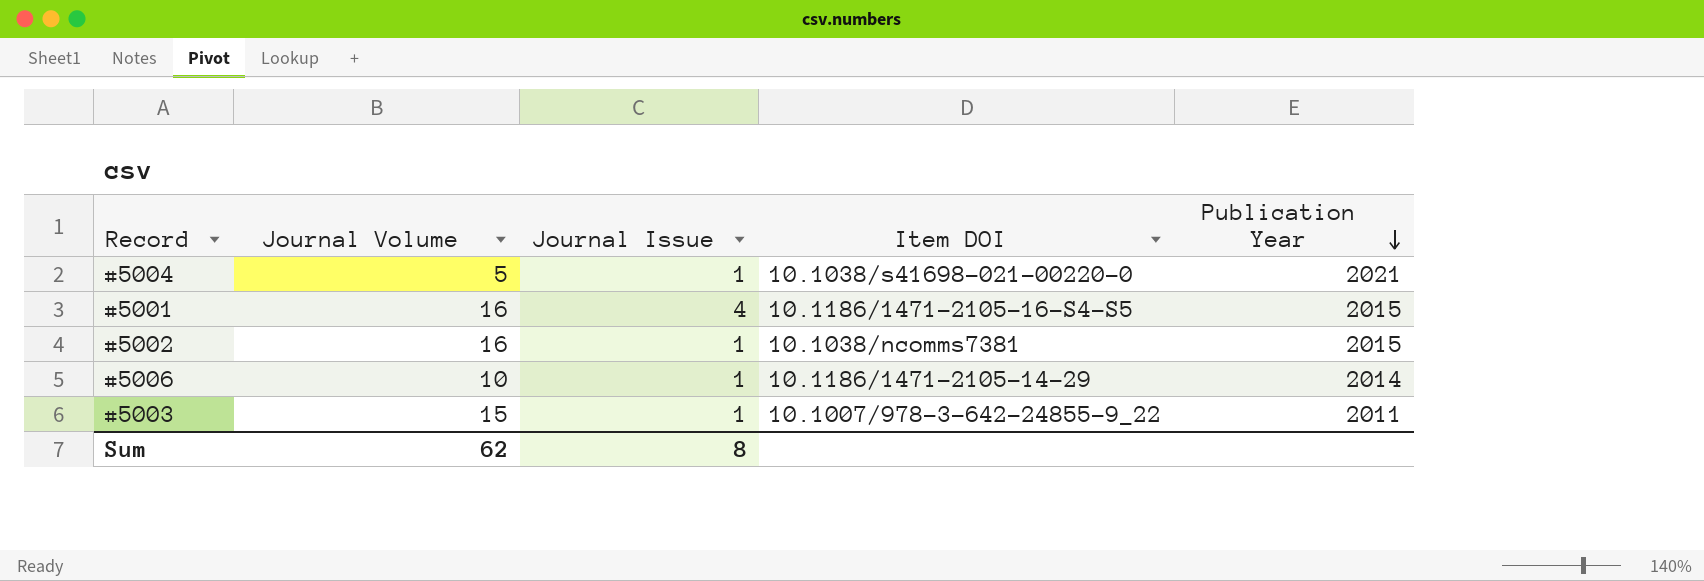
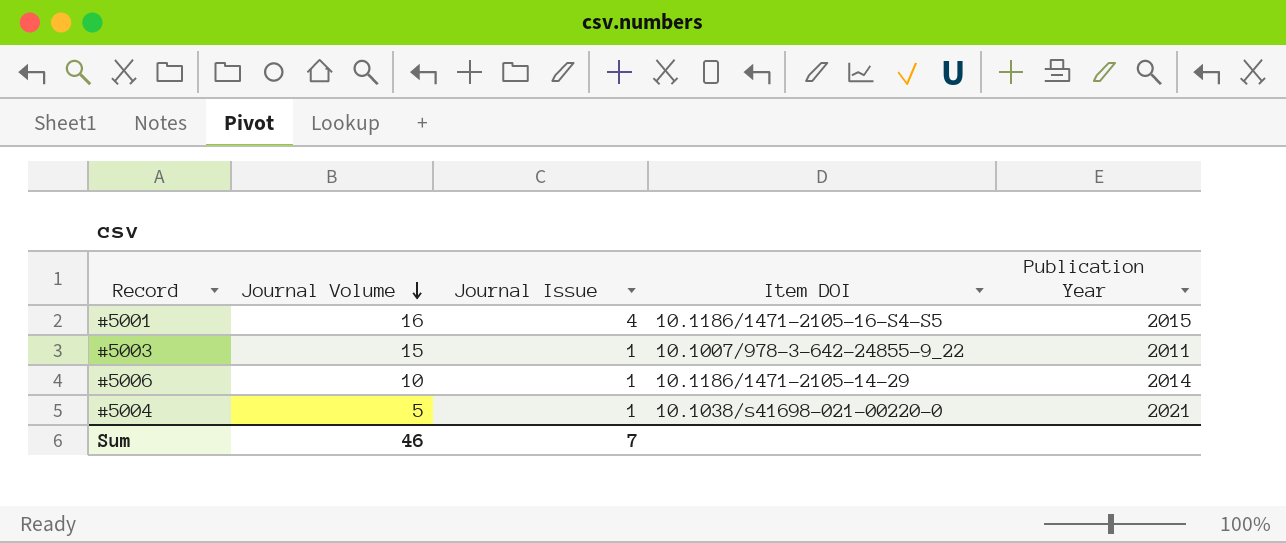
row order: Publication Year descending -> Journal Volume descending
row #5002: 16 | 1 | 10.1038/ncomms7381 | 2015 -> none
Sum | Journal Volume: 62 -> 46
Sum | Journal Issue: 8 -> 7

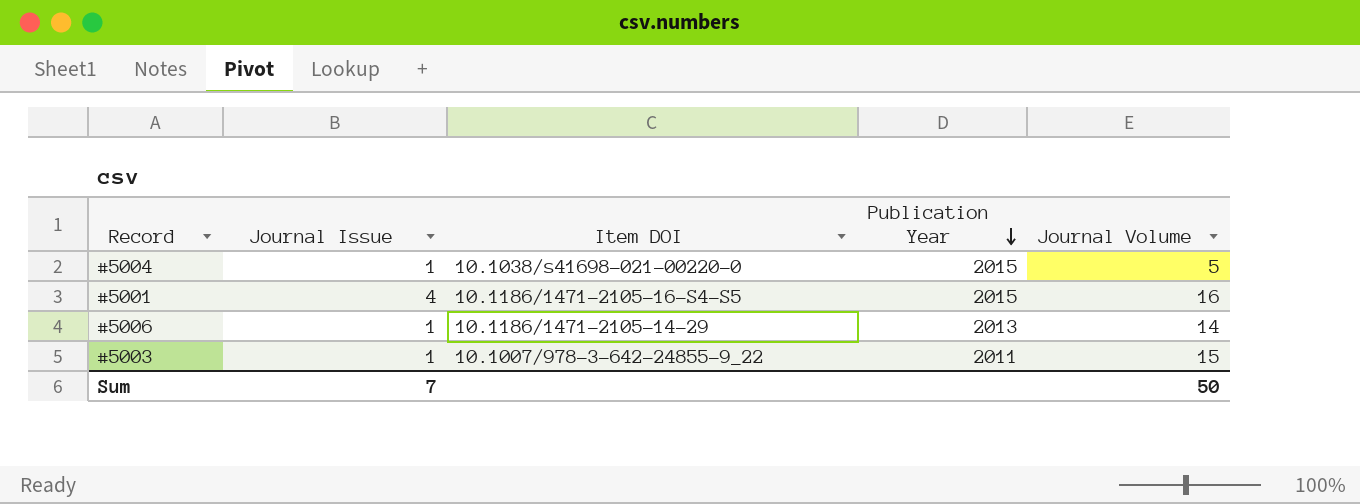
row order: Journal Volume descending -> Publication Year descending
column Journal Volume | position: 2 -> 5
#5004 | Publication Year: 2021 -> 2015
#5006 | Publication Year: 2014 -> 2013
#5006 | Journal Volume: 10 -> 14
Sum | Journal Volume: 46 -> 50

